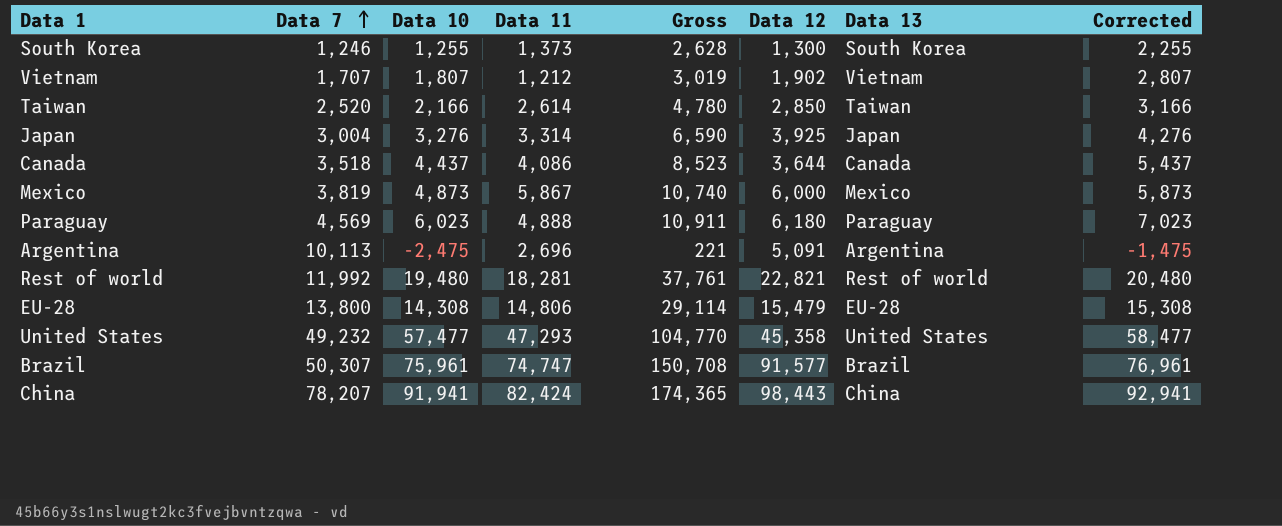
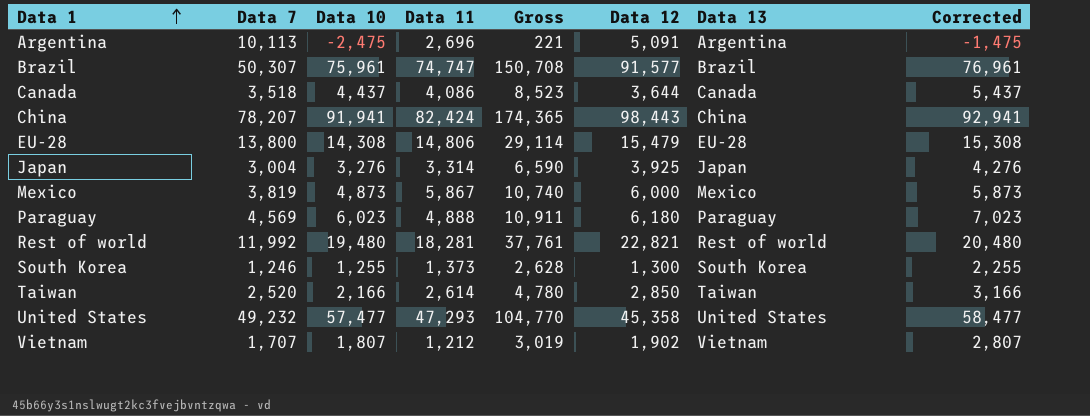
row order: Data 7 ascending -> Data 1 ascending

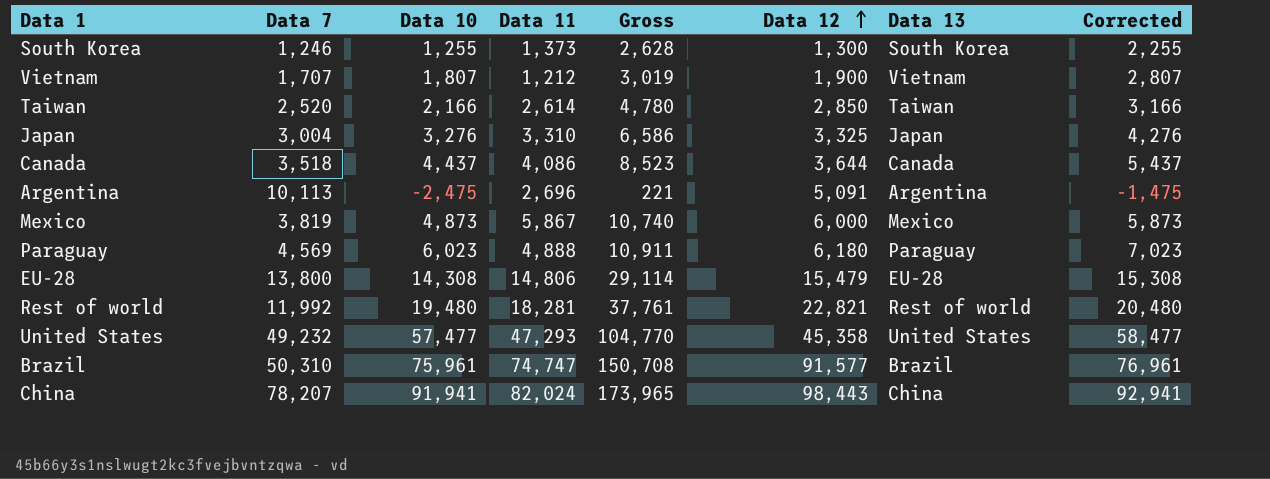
row order: Data 1 ascending -> Data 12 ascending
Vietnam | Data 12: 1,902 -> 1,900
Japan | Data 11: 3,314 -> 3,310
Japan | Gross: 6,590 -> 6,586
Japan | Data 12: 3,925 -> 3,325
Brazil | Data 7: 50,307 -> 50,310
China | Data 11: 82,424 -> 82,024
China | Gross: 174,365 -> 173,965

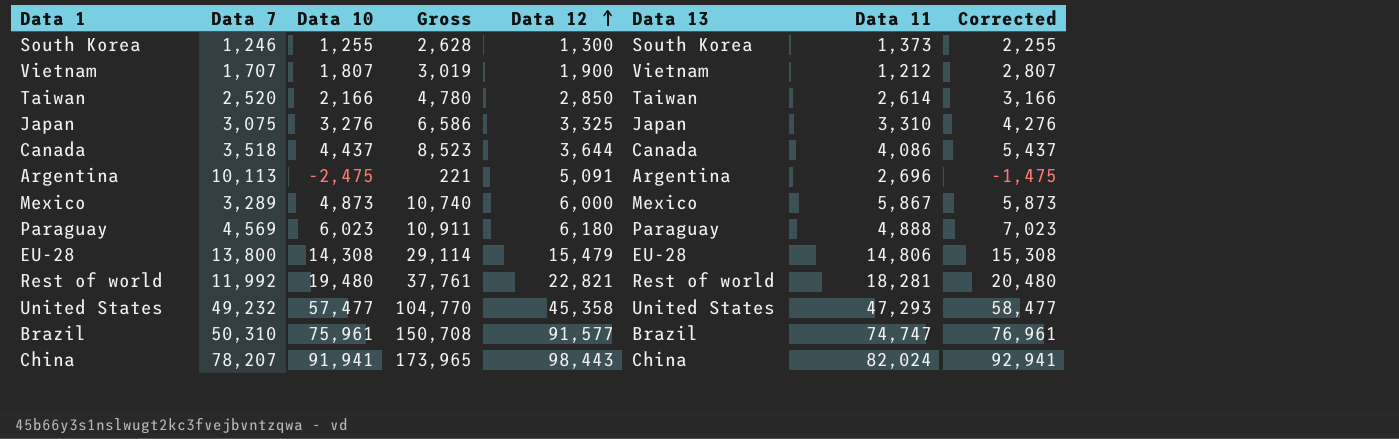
column Data 11 | position: 4 -> 7
Japan | Data 7: 3,004 -> 3,075
Mexico | Data 7: 3,819 -> 3,289

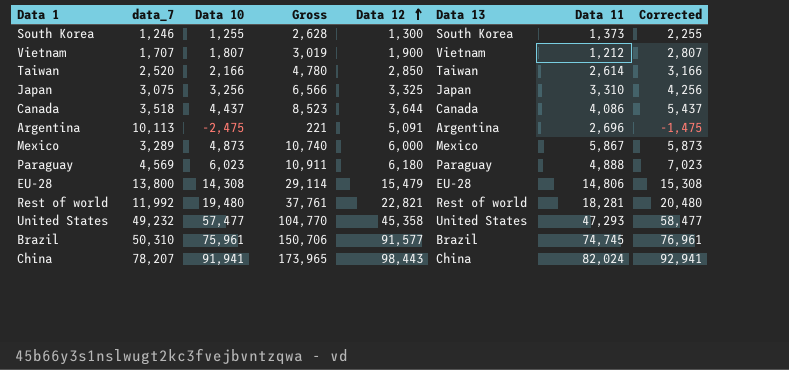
column name: Data 7 -> data_7
Japan | Data 10: 3,276 -> 3,256
Japan | Gross: 6,586 -> 6,566
Japan | Corrected: 4,276 -> 4,256
Brazil | Gross: 150,708 -> 150,706
Brazil | Data 11: 74,747 -> 74,745

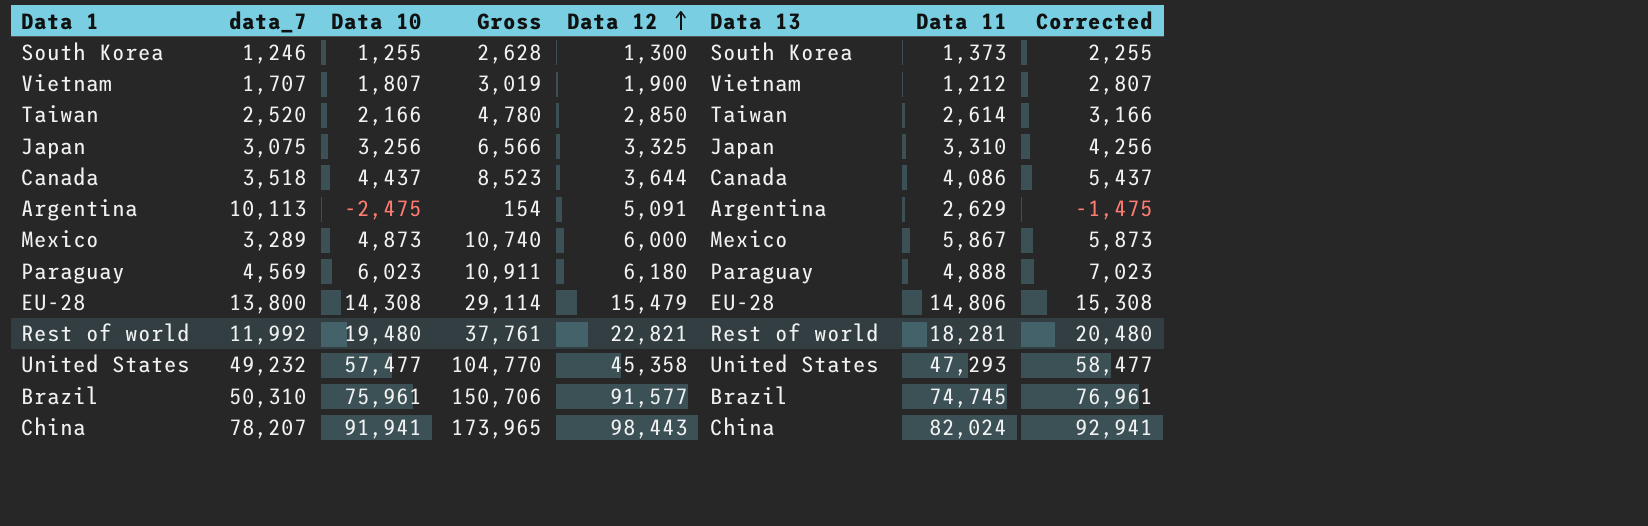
Argentina | Gross: 221 -> 154
Argentina | Data 11: 2,696 -> 2,629

